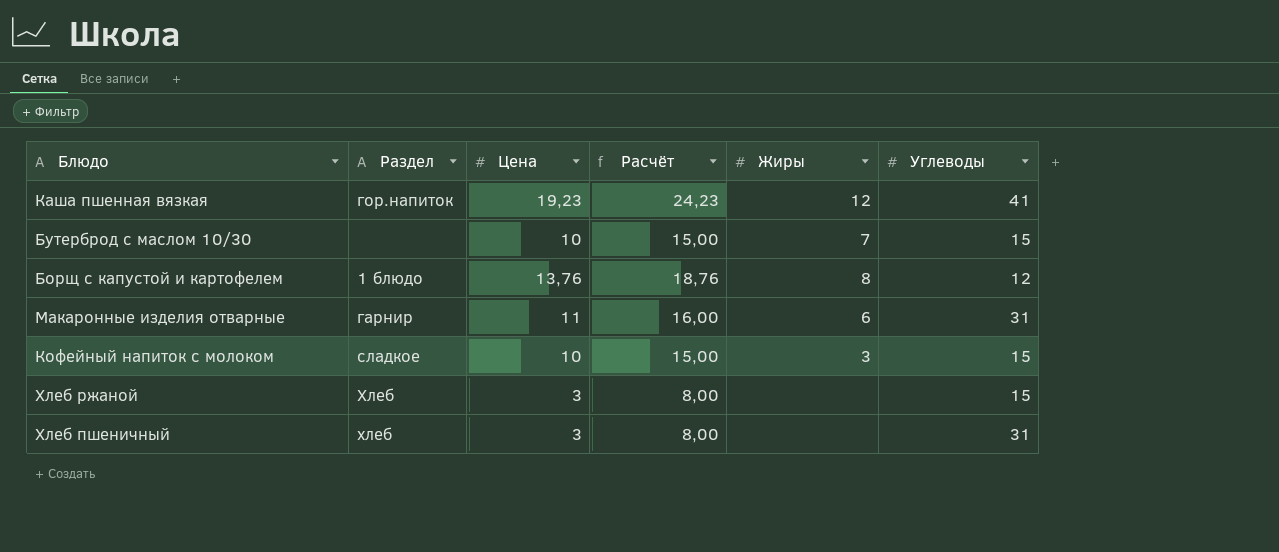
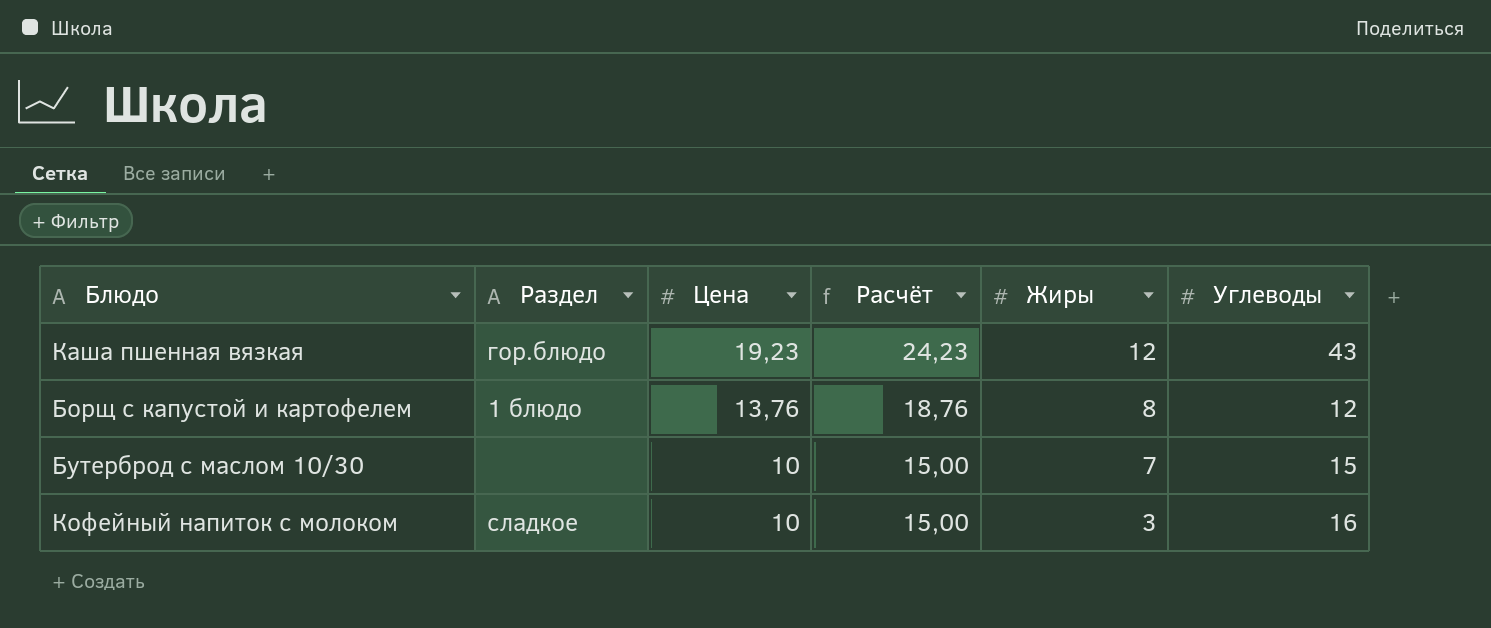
row order: none -> Цена descending
row Макаронные изделия отварные: гарнир | 11 | 16,00 | 6 | 31 -> none
row Хлеб ржаной: Хлеб | 3 | 8,00 | none | 15 -> none
row Хлеб пшеничный: хлеб | 3 | 8,00 | none | 31 -> none
Каша пшенная вязкая | Раздел: гор.напиток -> гор.блюдо
Каша пшенная вязкая | Углеводы: 41 -> 43
Кофейный напиток с молоком | Углеводы: 15 -> 16

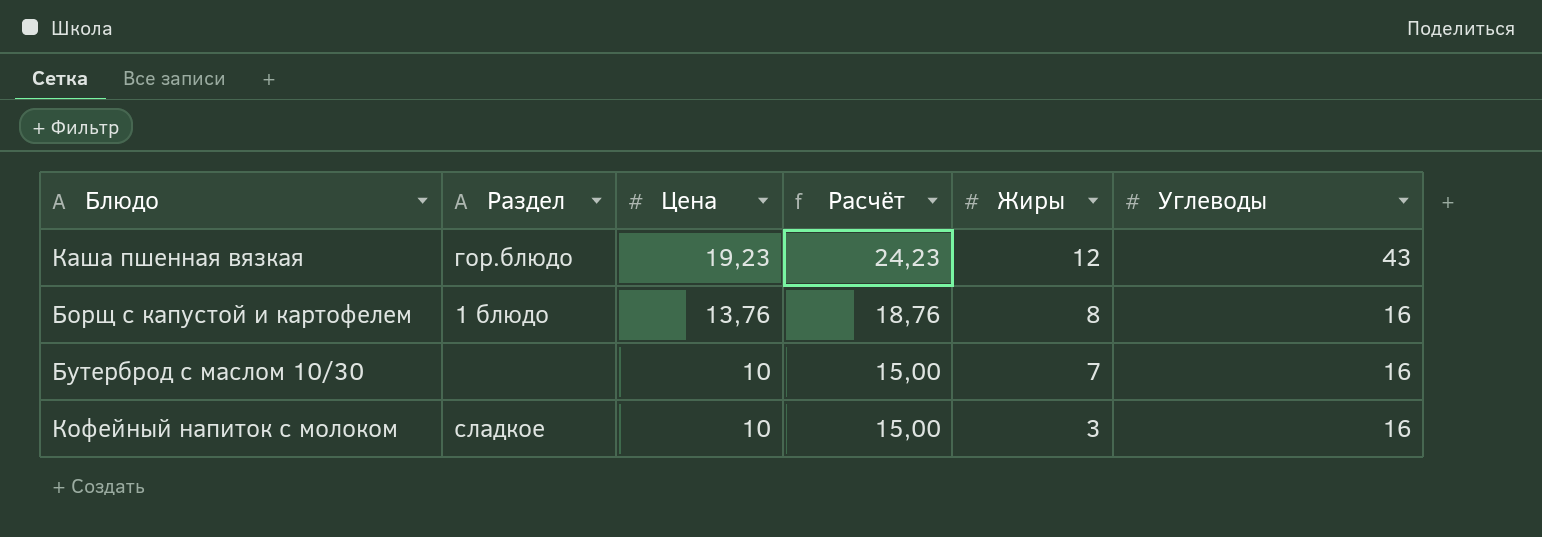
Борщ с капустой и картофелем | Углеводы: 12 -> 16
Бутерброд с маслом 10/30 | Углеводы: 15 -> 16

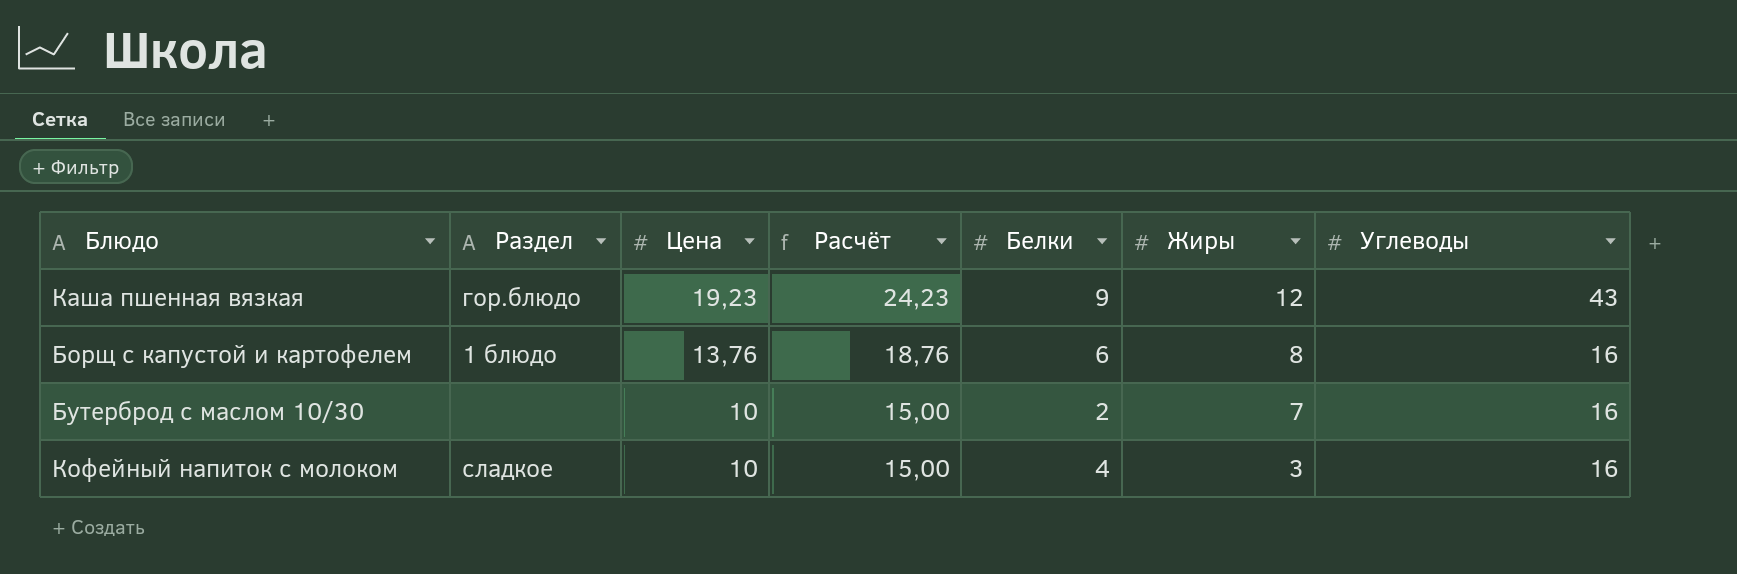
column Белки | position: none -> 5

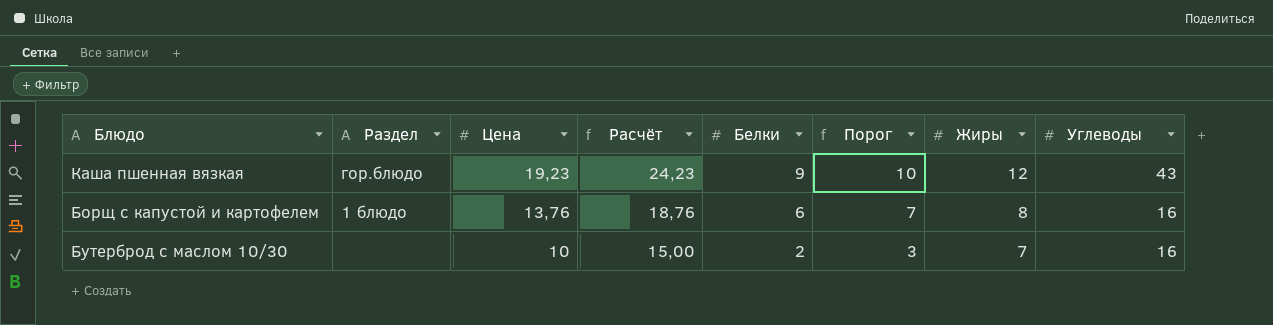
column Порог | formula: none -> [Белки] + 1
row Кофейный напиток с молоком: сладкое | 10 | 15,00 | 4 | 3 | 16 -> none

